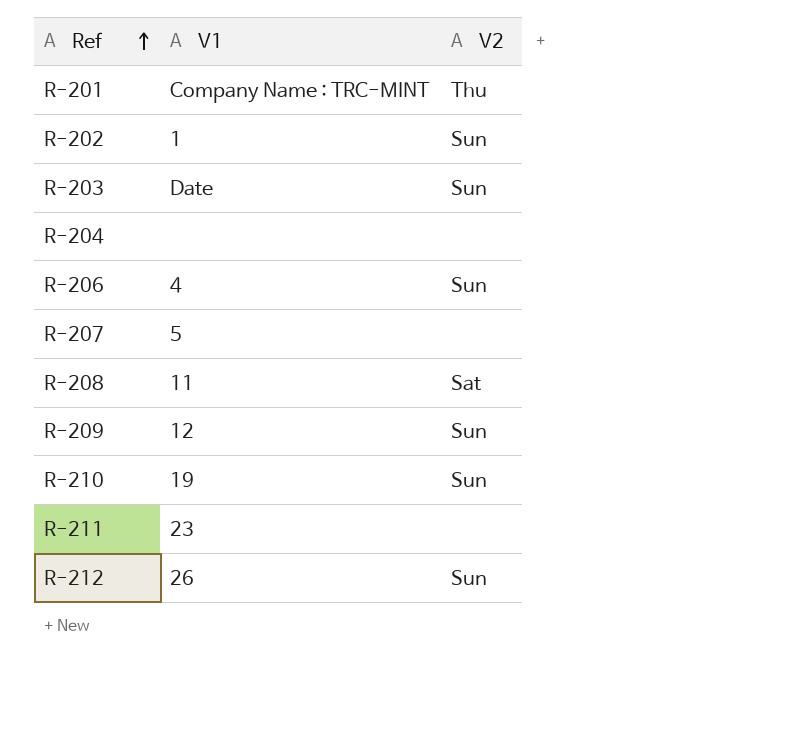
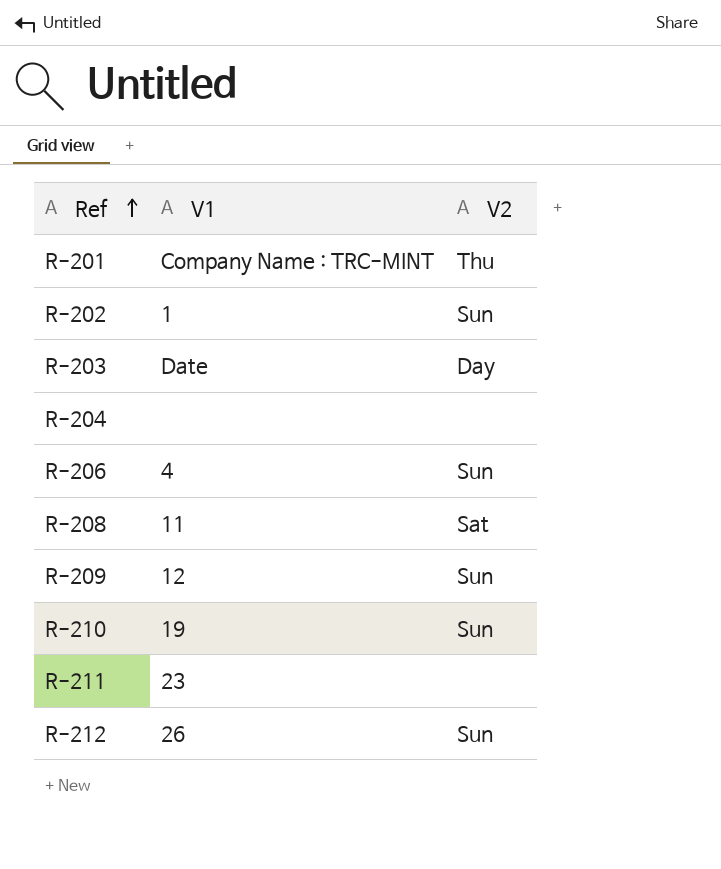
row R-207: 5 | none -> none
R-203 | V2: Sun -> Day

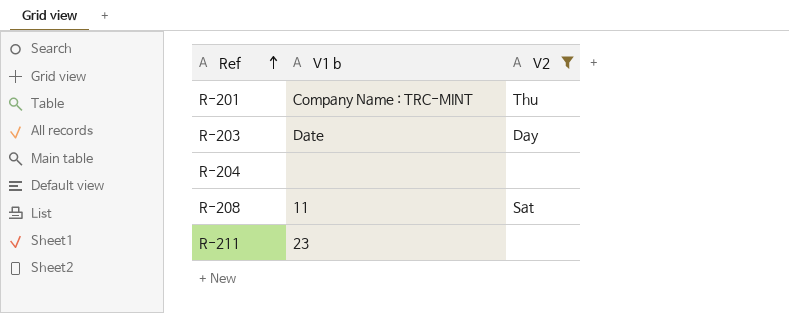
filter: none -> V2 != Sun
column name: V1 -> V1 b

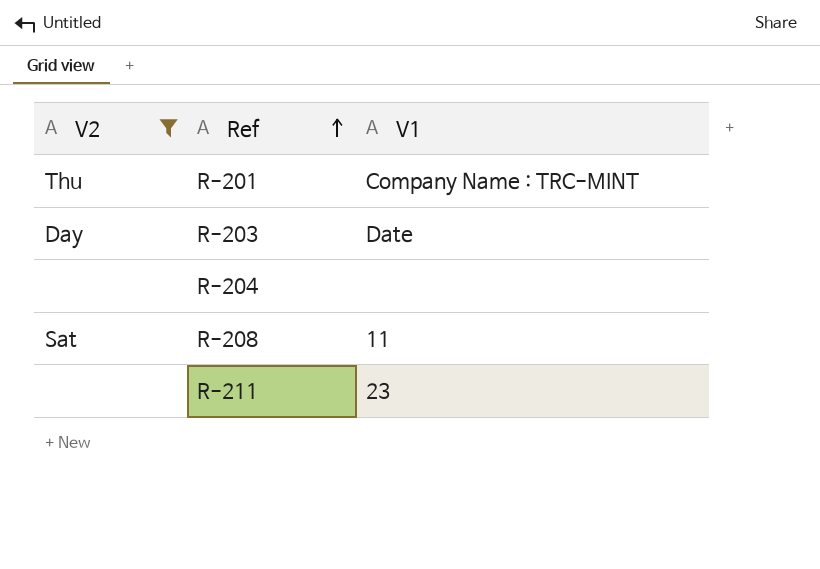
column V2 | position: 3 -> 1
column name: V1 b -> V1

